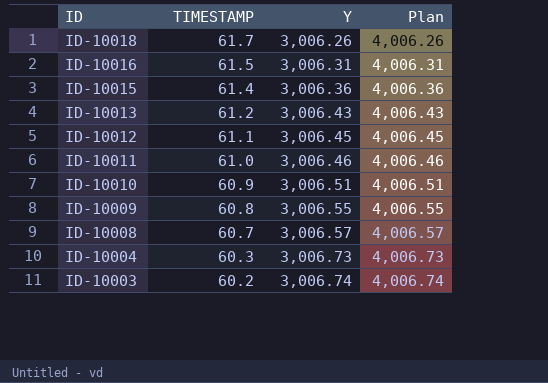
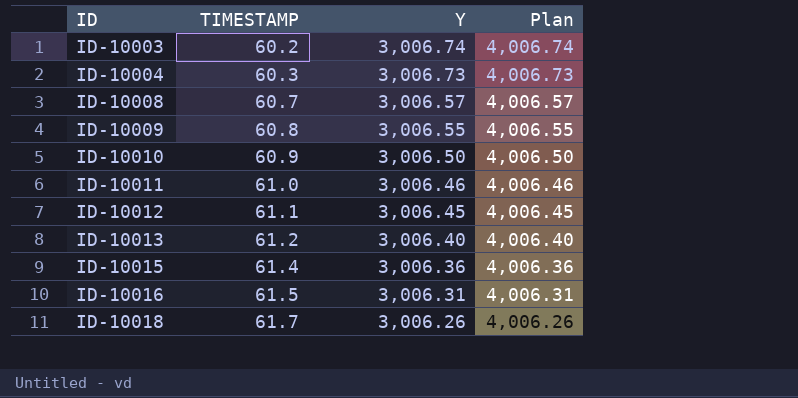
row order: ID descending -> ID ascending
ID-10010 | Y: 3,006.51 -> 3,006.50
ID-10010 | Plan: 4,006.51 -> 4,006.50
ID-10013 | Y: 3,006.43 -> 3,006.40
ID-10013 | Plan: 4,006.43 -> 4,006.40

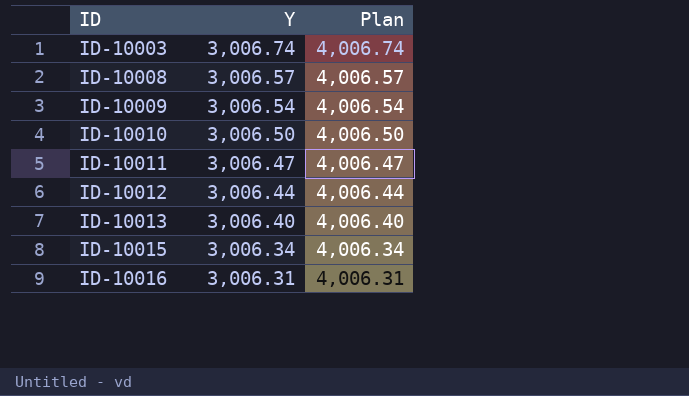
column TIMESTAMP | position: 2 -> none
row ID-10004: 60.3 | 3,006.73 | 4,006.73 -> none
row ID-10018: 61.7 | 3,006.26 | 4,006.26 -> none
ID-10009 | Y: 3,006.55 -> 3,006.54
ID-10009 | Plan: 4,006.55 -> 4,006.54
ID-10011 | Y: 3,006.46 -> 3,006.47
ID-10011 | Plan: 4,006.46 -> 4,006.47
ID-10012 | Y: 3,006.45 -> 3,006.44
ID-10012 | Plan: 4,006.45 -> 4,006.44
ID-10015 | Y: 3,006.36 -> 3,006.34
ID-10015 | Plan: 4,006.36 -> 4,006.34

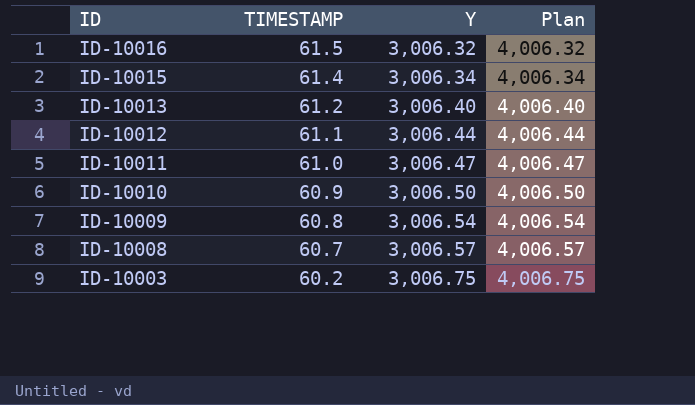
row order: ID ascending -> ID descending
column TIMESTAMP | position: none -> 2
ID-10016 | Y: 3,006.31 -> 3,006.32
ID-10016 | Plan: 4,006.31 -> 4,006.32
ID-10003 | Y: 3,006.74 -> 3,006.75
ID-10003 | Plan: 4,006.74 -> 4,006.75

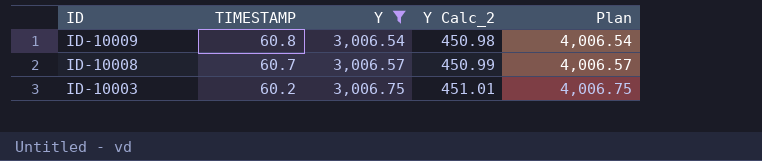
filter: none -> Y >= 3,006.54
column Y Calc_2 | formula: none -> [Y] * 0.15

